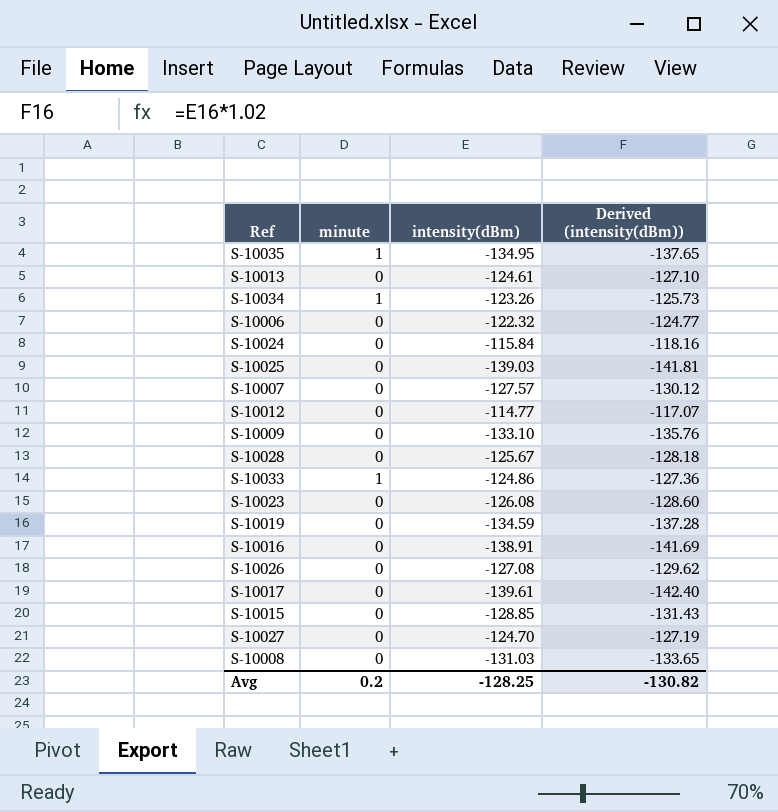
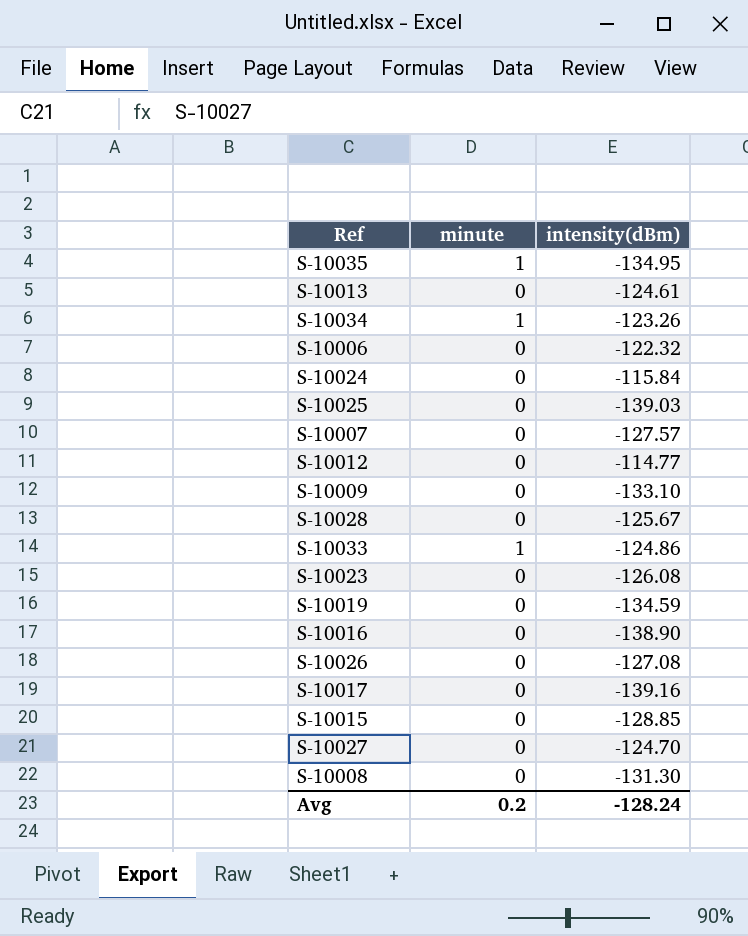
column Derived (intensity(dBm)) | formula: [intensity(dBm)] * 1.02 -> none
S-10016 | intensity(dBm): -138.91 -> -138.90
S-10017 | intensity(dBm): -139.61 -> -139.16
S-10008 | intensity(dBm): -131.03 -> -131.30
Avg | intensity(dBm): -128.25 -> -128.24

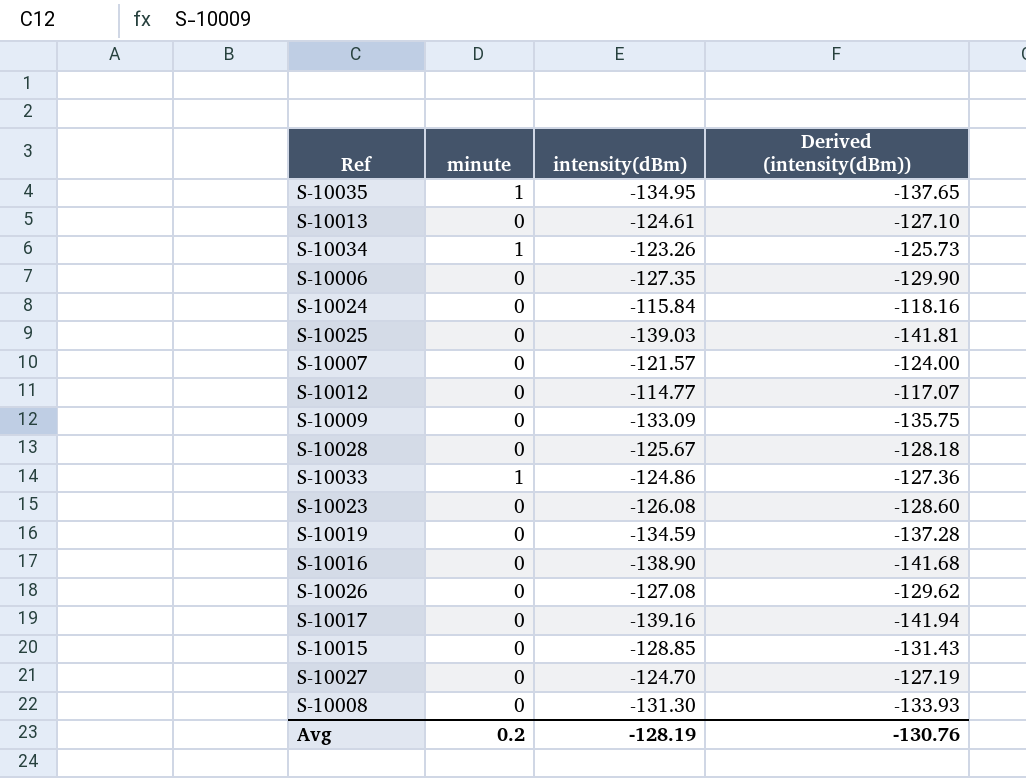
column Derived (intensity(dBm)) | formula: none -> [intensity(dBm)] * 1.02
S-10006 | intensity(dBm): -122.32 -> -127.35
S-10007 | intensity(dBm): -127.57 -> -121.57
S-10009 | intensity(dBm): -133.10 -> -133.09
Avg | intensity(dBm): -128.24 -> -128.19

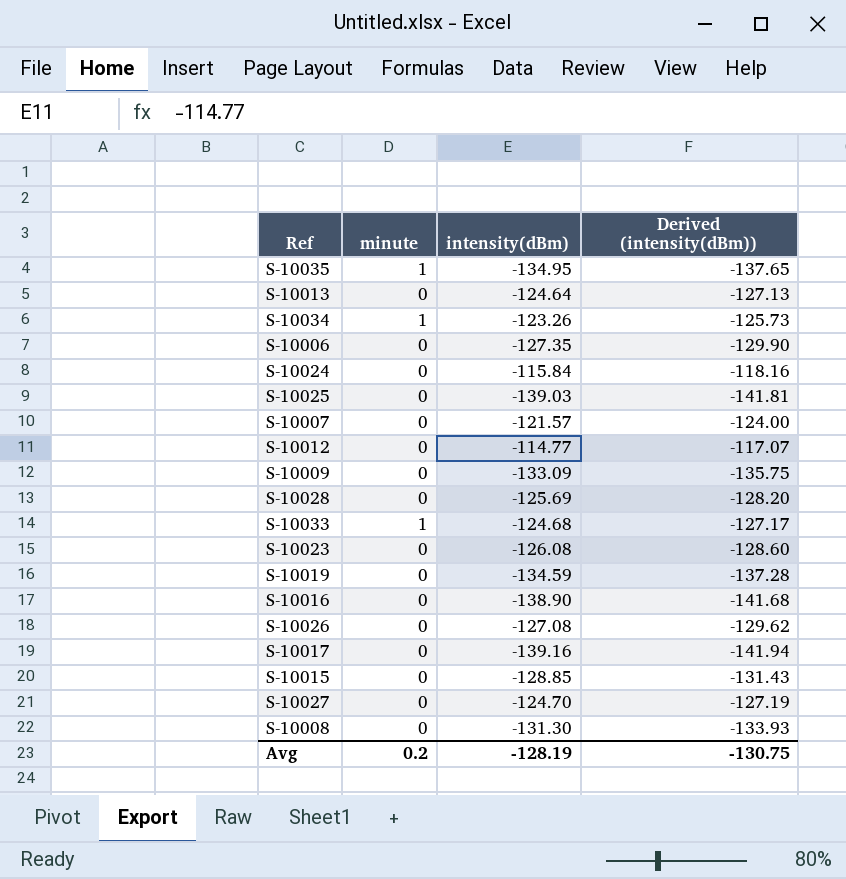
S-10013 | intensity(dBm): -124.61 -> -124.64
S-10013 | Derived (intensity(dBm)): -127.10 -> -127.13
S-10028 | intensity(dBm): -125.67 -> -125.69
S-10028 | Derived (intensity(dBm)): -128.18 -> -128.20
S-10033 | intensity(dBm): -124.86 -> -124.68
S-10033 | Derived (intensity(dBm)): -127.36 -> -127.17
Avg | Derived (intensity(dBm)): -130.76 -> -130.75

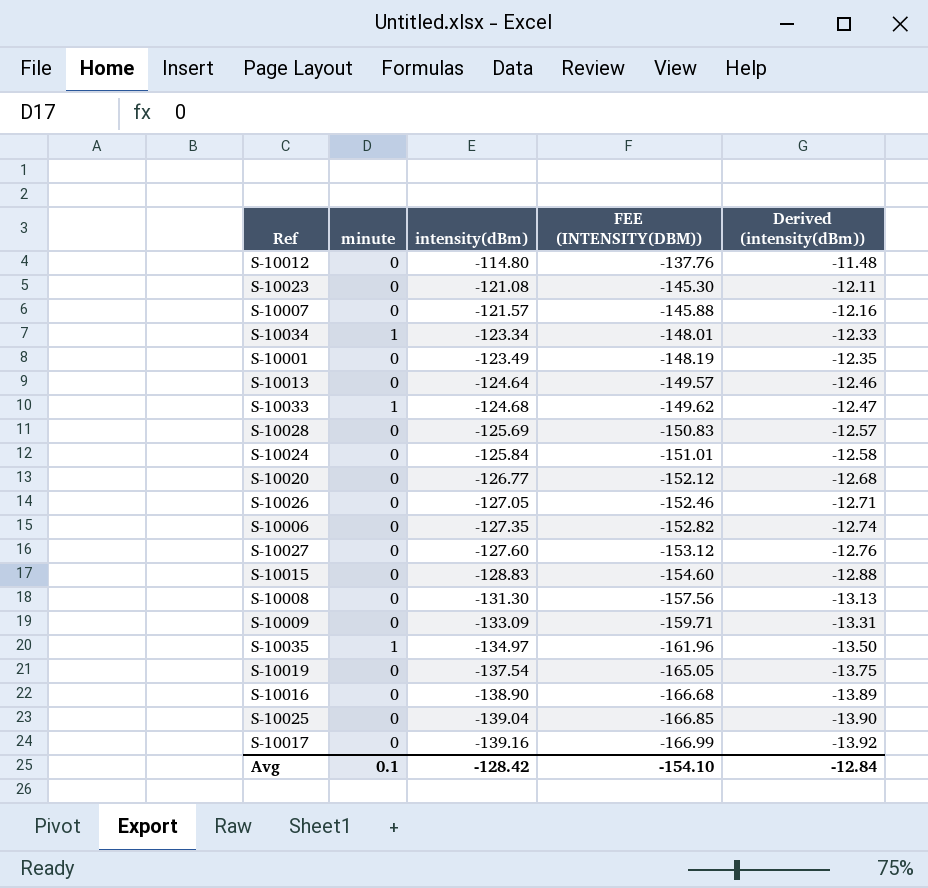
row order: none -> intensity(dBm) descending
column FEE (INTENSITY(DBM)) | formula: none -> [intensity(dBm)] * 1.2
column Derived (intensity(dBm)) | formula: [intensity(dBm)] * 1.02 -> [intensity(dBm)] * 0.1
S-10012 | intensity(dBm): -114.77 -> -114.80
S-10023 | intensity(dBm): -126.08 -> -121.08
S-10034 | intensity(dBm): -123.26 -> -123.34
row S-10001: none -> 0 | -123.49 | -148.19 | -12.35
S-10024 | intensity(dBm): -115.84 -> -125.84
row S-10020: none -> 0 | -126.77 | -152.12 | -12.68
S-10026 | intensity(dBm): -127.08 -> -127.05
S-10027 | intensity(dBm): -124.70 -> -127.60
S-10015 | intensity(dBm): -128.85 -> -128.83
S-10035 | intensity(dBm): -134.95 -> -134.97
S-10019 | intensity(dBm): -134.59 -> -137.54
S-10025 | intensity(dBm): -139.03 -> -139.04
Avg | minute: 0.2 -> 0.1
Avg | intensity(dBm): -128.19 -> -128.42
Avg | Derived (intensity(dBm)): -130.75 -> -12.84

